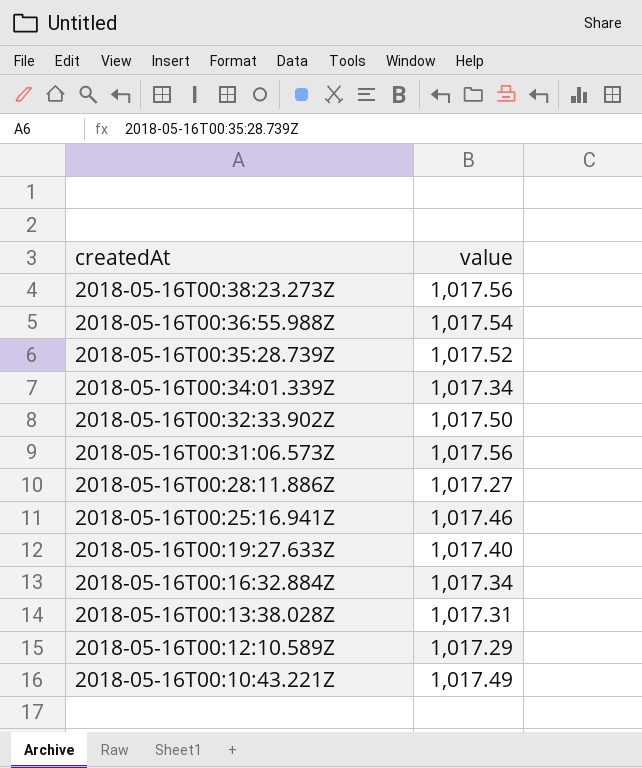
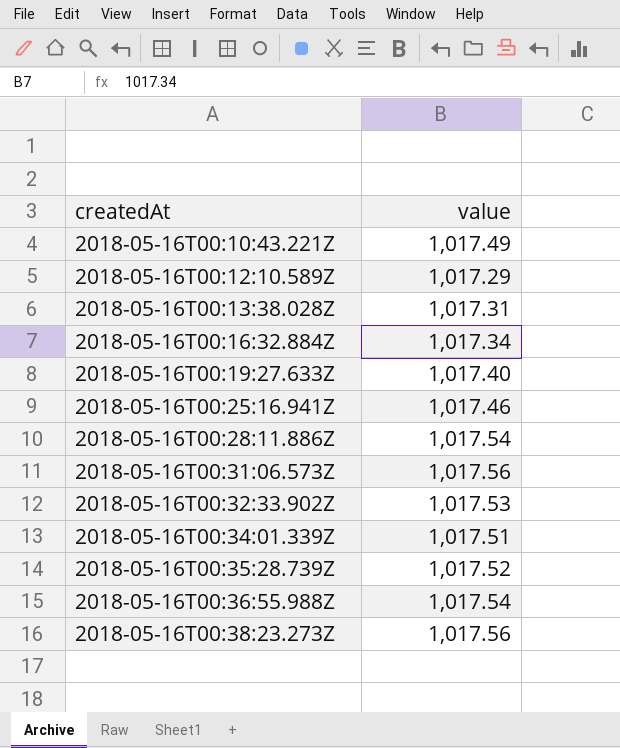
row order: createdAt descending -> createdAt ascending
2018-05-16T00:28:11.886Z | value: 1,017.27 -> 1,017.54
2018-05-16T00:32:33.902Z | value: 1,017.50 -> 1,017.53
2018-05-16T00:34:01.339Z | value: 1,017.34 -> 1,017.51

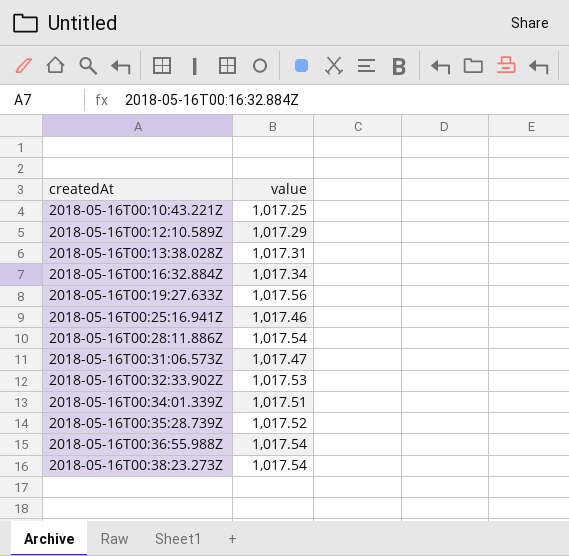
2018-05-16T00:10:43.221Z | value: 1,017.49 -> 1,017.25
2018-05-16T00:19:27.633Z | value: 1,017.40 -> 1,017.56
2018-05-16T00:31:06.573Z | value: 1,017.56 -> 1,017.47
2018-05-16T00:38:23.273Z | value: 1,017.56 -> 1,017.54

